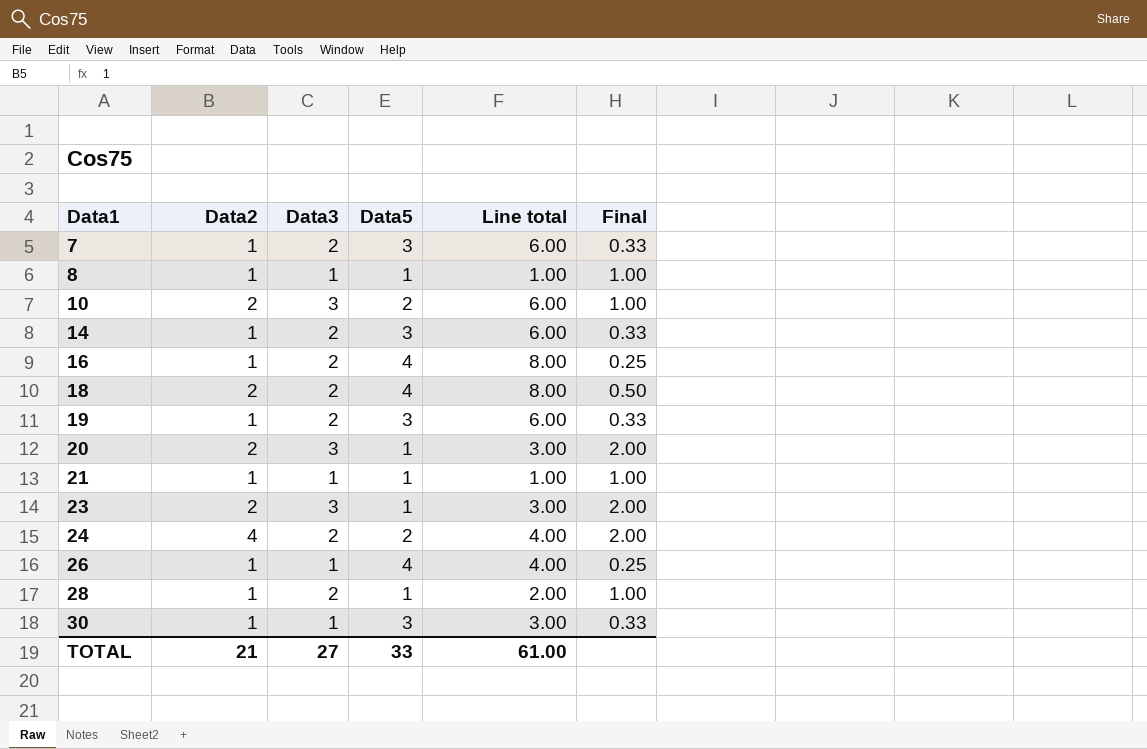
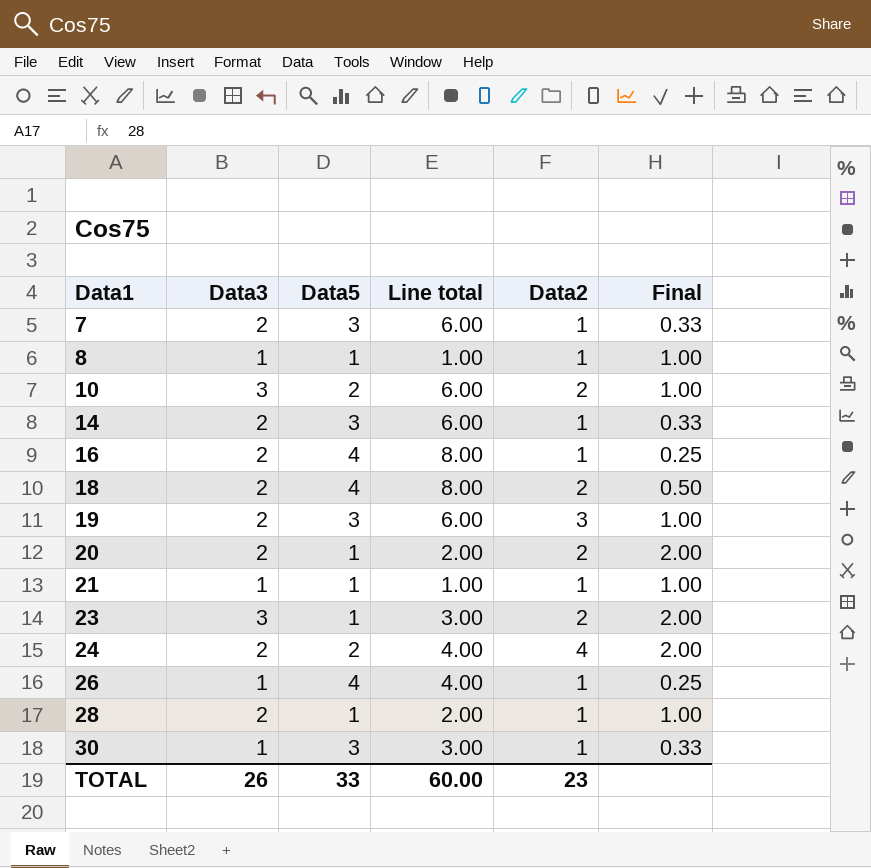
column Data2 | position: 2 -> 5
19 | Data2: 1 -> 3
19 | Final: 0.33 -> 1.00
20 | Data3: 3 -> 2
20 | Line total: 3.00 -> 2.00
TOTAL | Data3: 27 -> 26
TOTAL | Line total: 61.00 -> 60.00
TOTAL | Data2: 21 -> 23

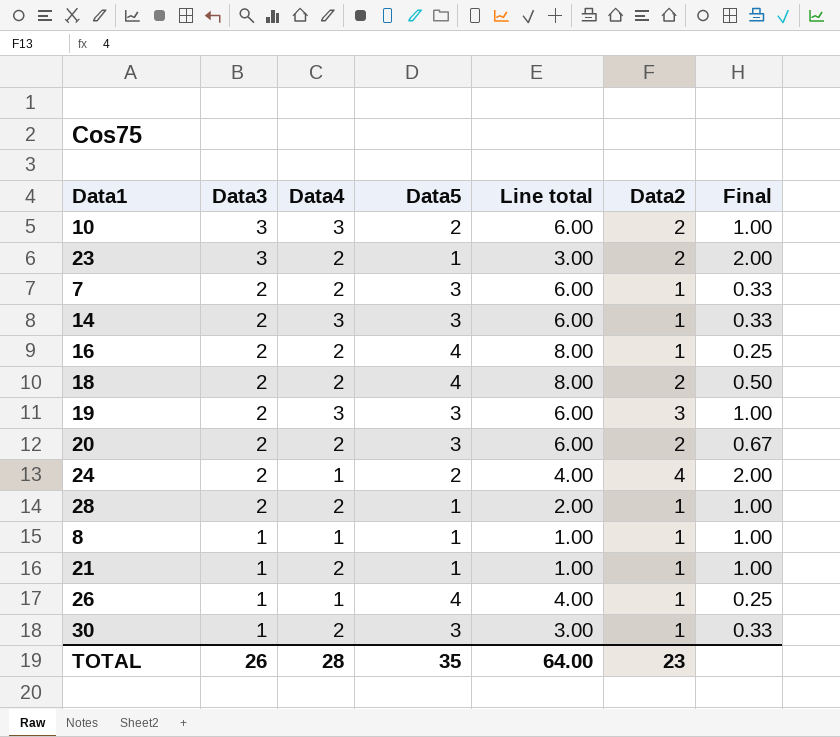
row order: Data1 ascending -> Data3 descending
column Data4 | position: none -> 3
20 | Data5: 1 -> 3
20 | Line total: 2.00 -> 6.00
20 | Final: 2.00 -> 0.67
TOTAL | Data5: 33 -> 35
TOTAL | Line total: 60.00 -> 64.00

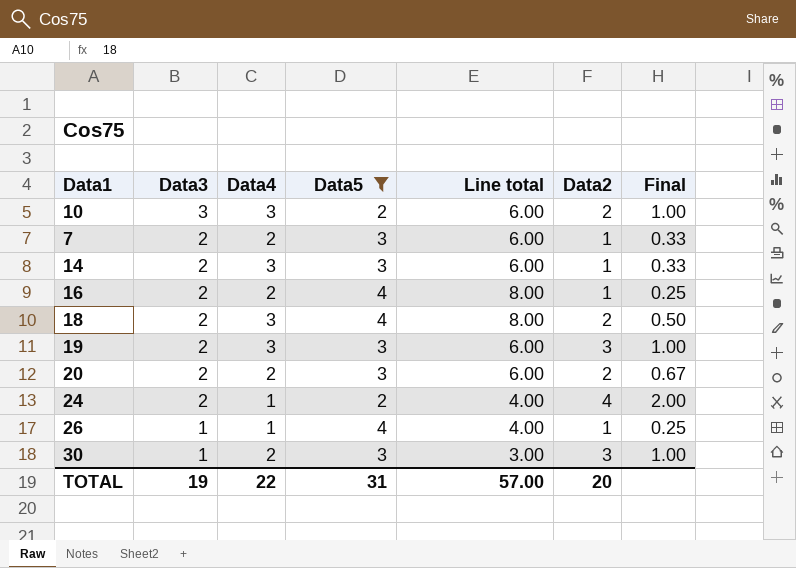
filter: none -> Data5 != 1
18 | Data4: 2 -> 3
30 | Data2: 1 -> 3
30 | Final: 0.33 -> 1.00
TOTAL | Data3: 26 -> 19
TOTAL | Data4: 28 -> 22
TOTAL | Data5: 35 -> 31
TOTAL | Line total: 64.00 -> 57.00
TOTAL | Data2: 23 -> 20

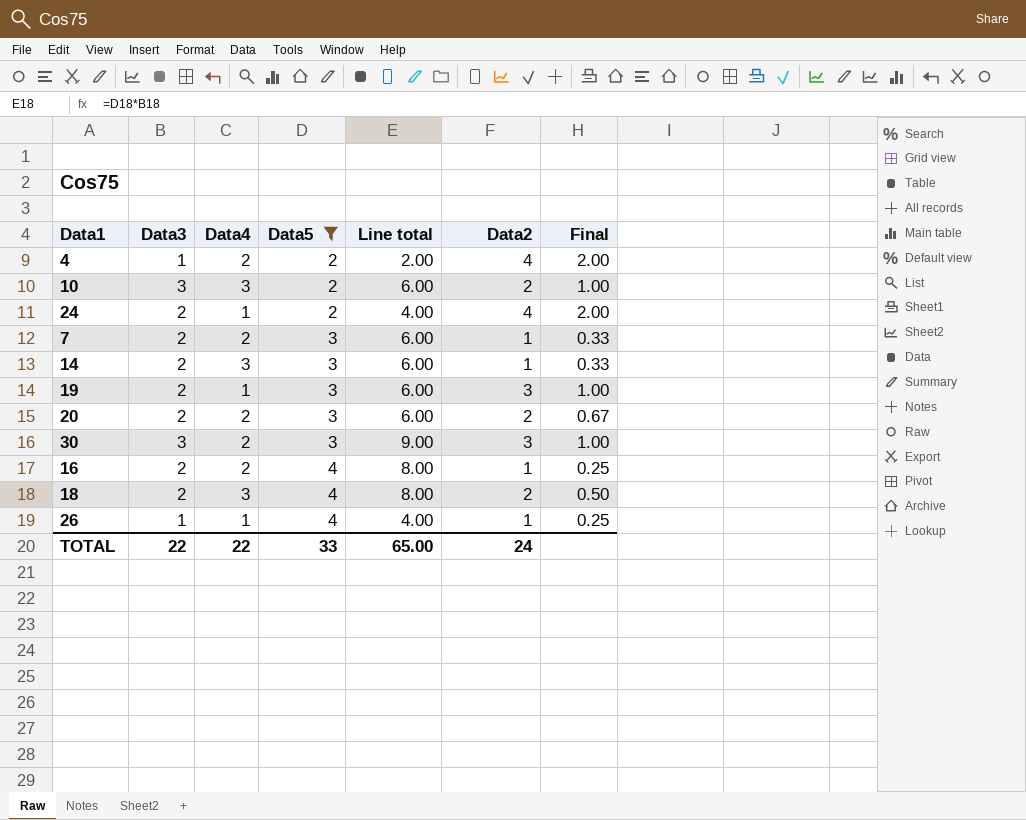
row order: Data3 descending -> Data5 ascending
row 4: none -> 1 | 2 | 2 | 2.00 | 4 | 2.00
19 | Data4: 3 -> 1
30 | Data3: 1 -> 3
30 | Line total: 3.00 -> 9.00
TOTAL | Data3: 19 -> 22
TOTAL | Data5: 31 -> 33
TOTAL | Line total: 57.00 -> 65.00
TOTAL | Data2: 20 -> 24

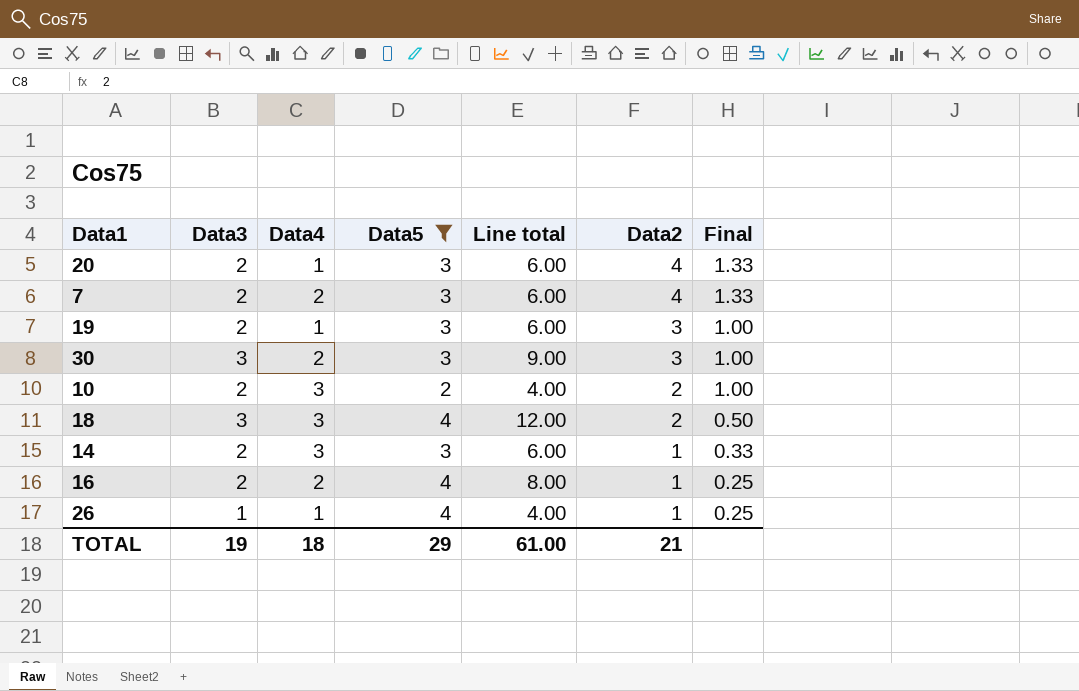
row order: Data5 ascending -> Data2 descending
row 4: 1 | 2 | 2 | 2.00 | 4 | 2.00 -> none
row 24: 2 | 1 | 2 | 4.00 | 4 | 2.00 -> none
20 | Data4: 2 -> 1
20 | Data2: 2 -> 4
20 | Final: 0.67 -> 1.33
7 | Data2: 1 -> 4
7 | Final: 0.33 -> 1.33
10 | Data3: 3 -> 2
10 | Line total: 6.00 -> 4.00
18 | Data3: 2 -> 3
18 | Line total: 8.00 -> 12.00
TOTAL | Data3: 22 -> 19
TOTAL | Data4: 22 -> 18
TOTAL | Data5: 33 -> 29
TOTAL | Line total: 65.00 -> 61.00
TOTAL | Data2: 24 -> 21

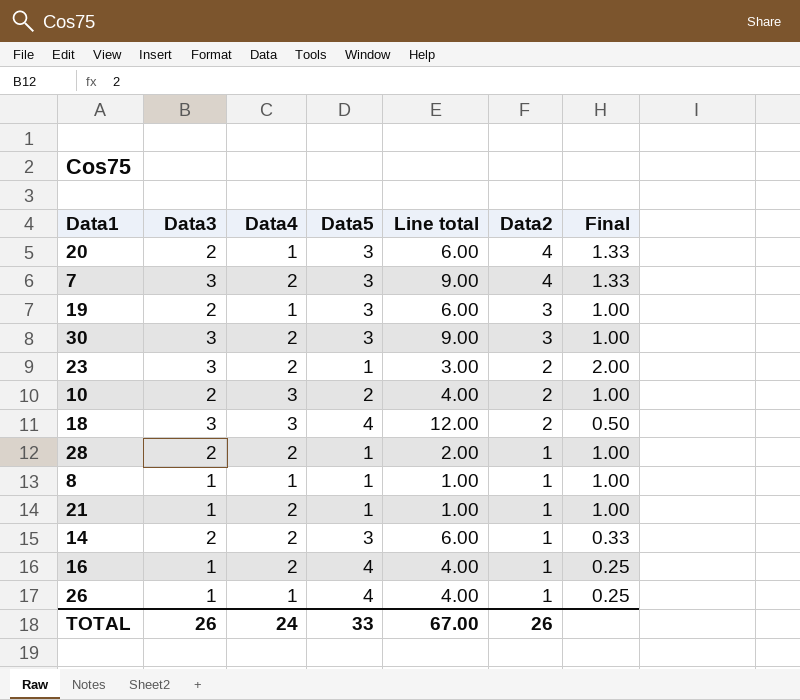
filter: Data5 != 1 -> none
7 | Data3: 2 -> 3
7 | Line total: 6.00 -> 9.00
14 | Data4: 3 -> 2
16 | Data3: 2 -> 1
16 | Line total: 8.00 -> 4.00
TOTAL | Data3: 19 -> 26
TOTAL | Data4: 18 -> 24
TOTAL | Data5: 29 -> 33
TOTAL | Line total: 61.00 -> 67.00
TOTAL | Data2: 21 -> 26

